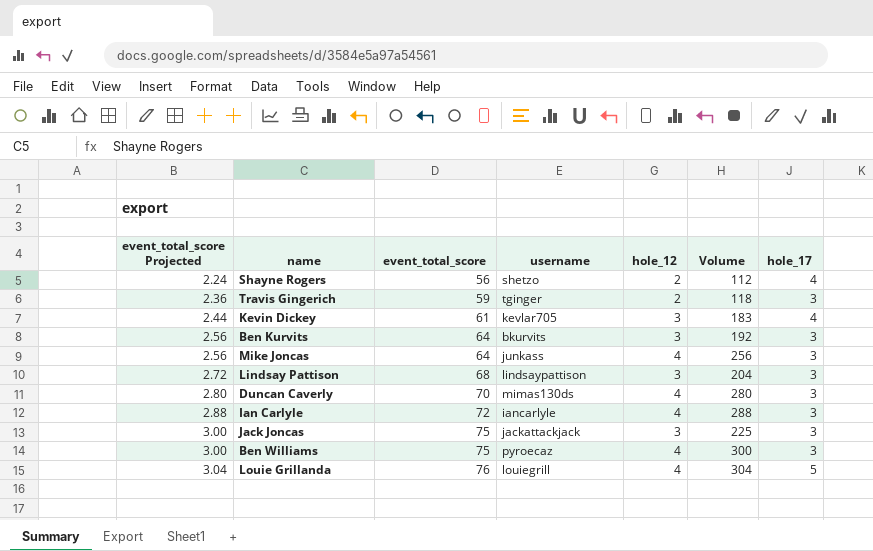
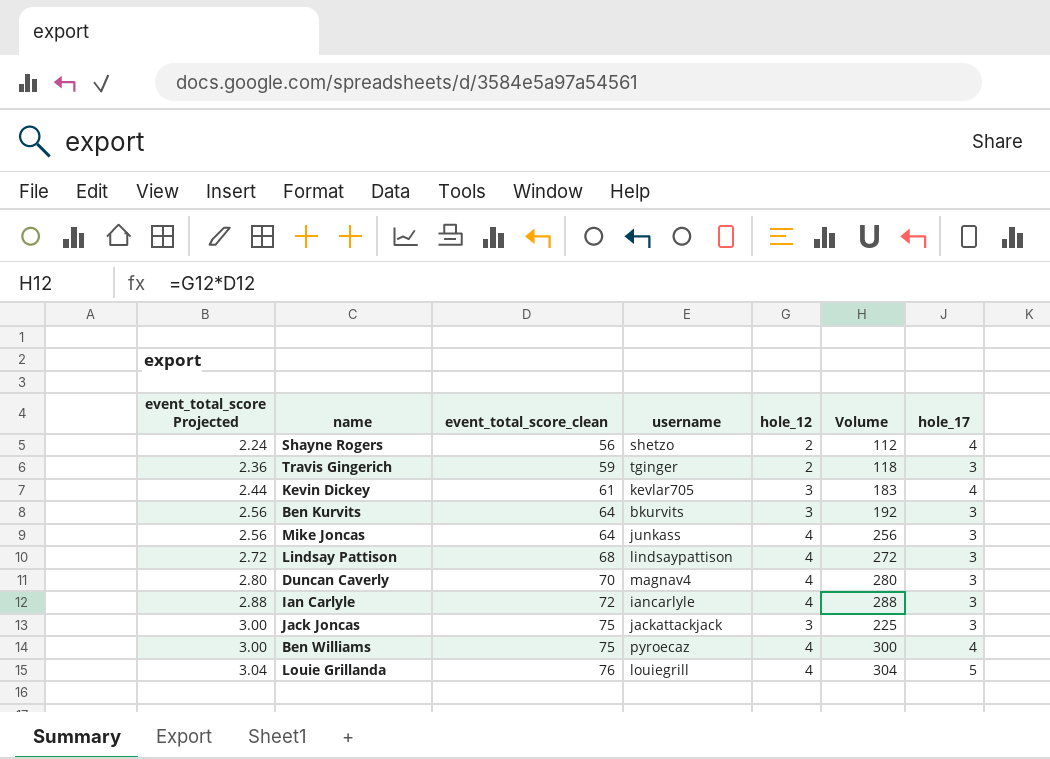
column name: event_total_score -> event_total_score_clean
Lindsay Pattison | hole_12: 3 -> 4
Lindsay Pattison | Volume: 204 -> 272
Duncan Caverly | username: mimas130ds -> magnav4
Ben Williams | hole_17: 3 -> 4

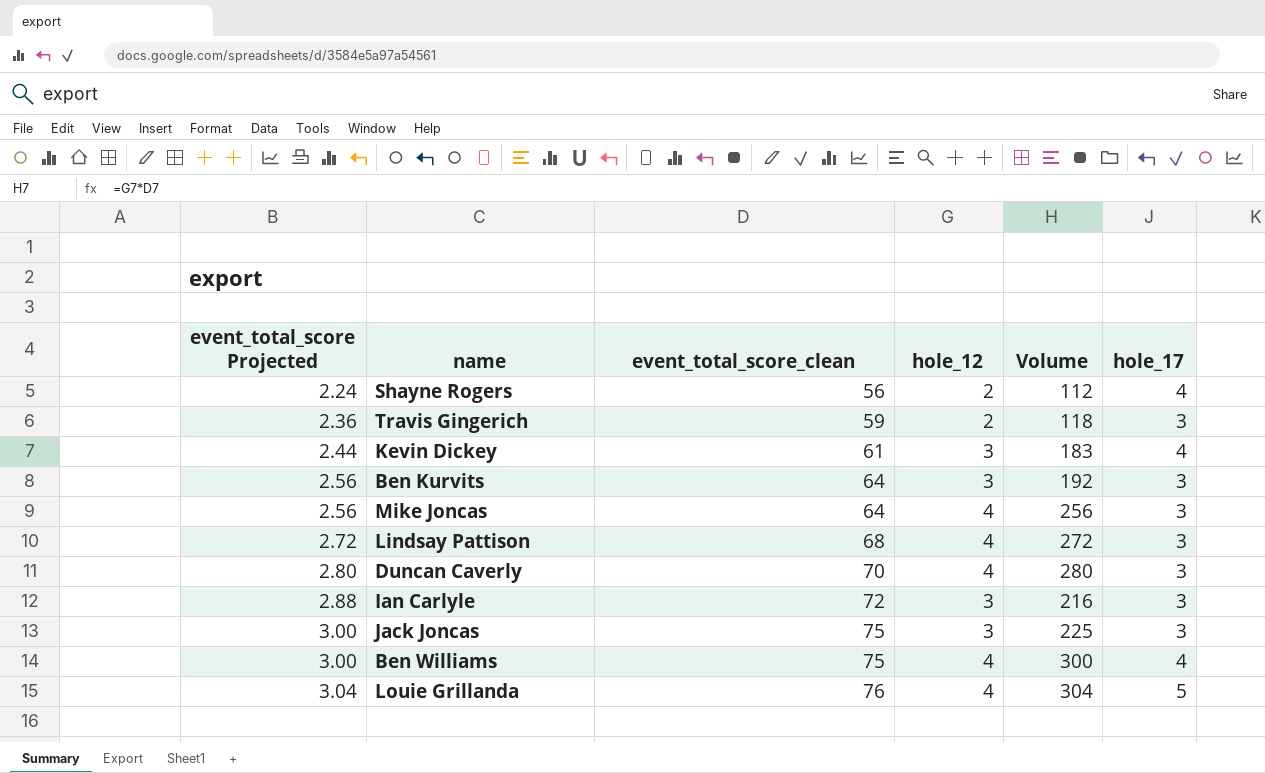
column username | position: 4 -> none
Ian Carlyle | hole_12: 4 -> 3
Ian Carlyle | Volume: 288 -> 216

